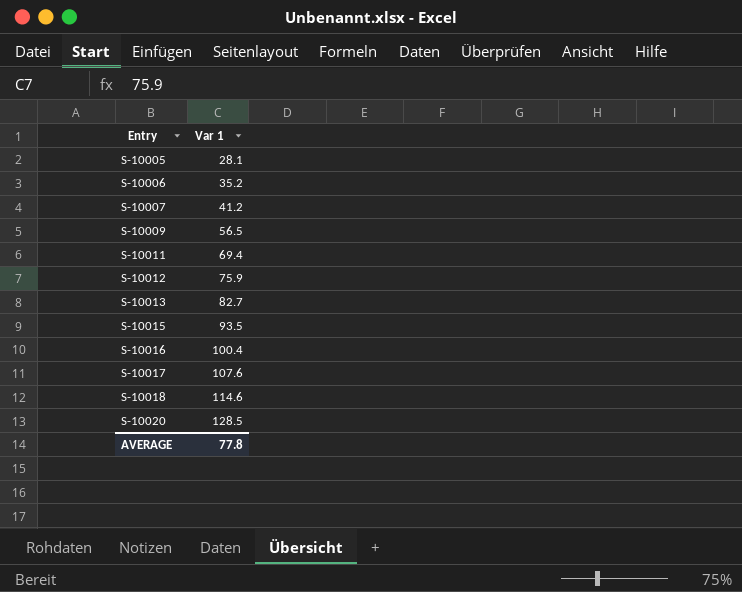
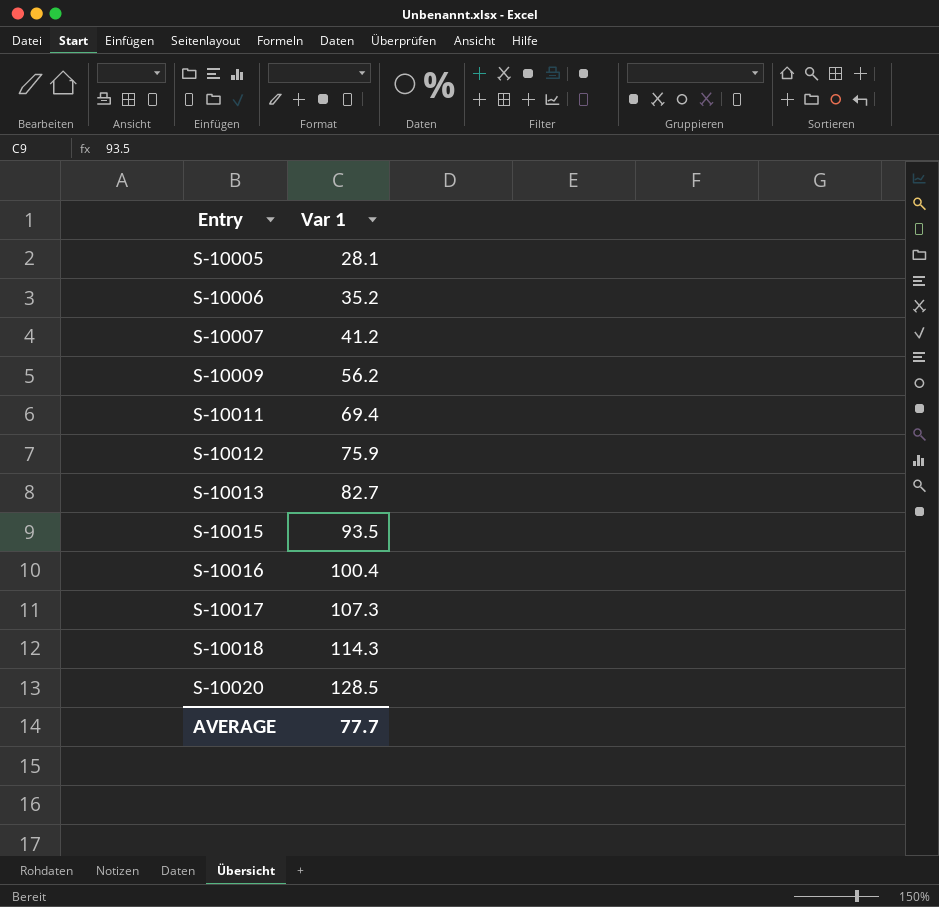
S-10009 | Var 1: 56.5 -> 56.2
S-10017 | Var 1: 107.6 -> 107.3
S-10018 | Var 1: 114.6 -> 114.3
AVERAGE | Var 1: 77.8 -> 77.7

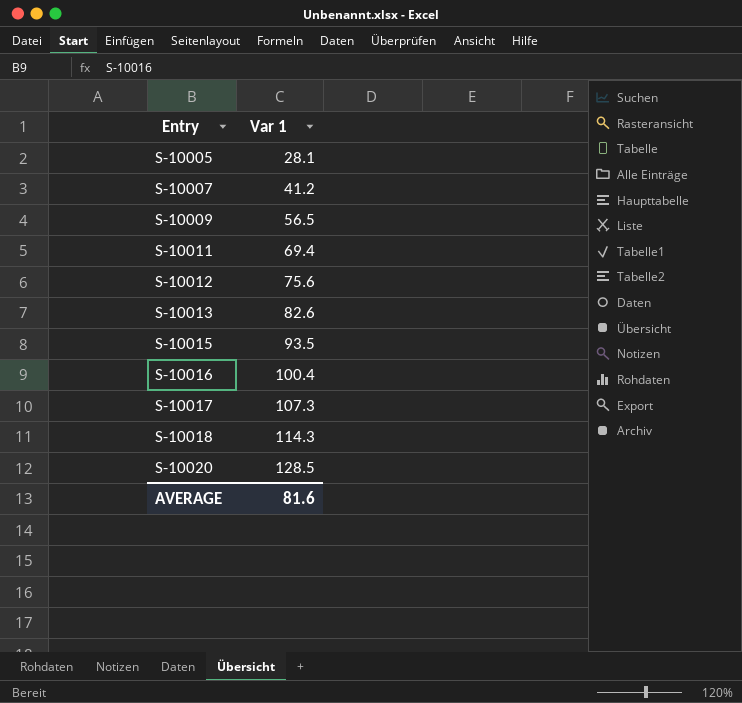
row S-10006: 35.2 -> none
S-10009 | Var 1: 56.2 -> 56.5
S-10012 | Var 1: 75.9 -> 75.6
S-10013 | Var 1: 82.7 -> 82.6
AVERAGE | Var 1: 77.7 -> 81.6

